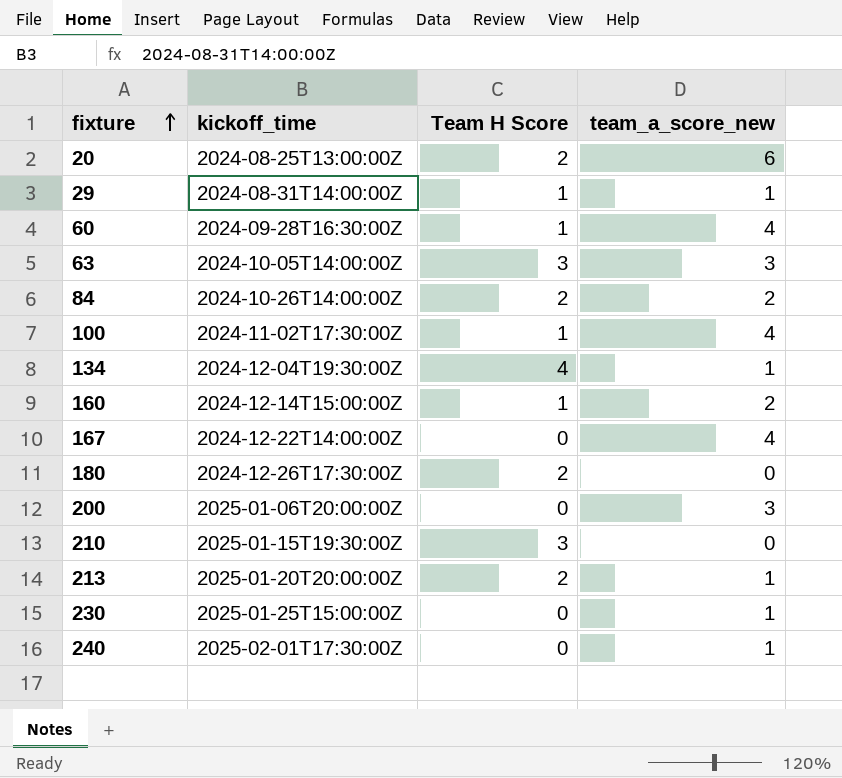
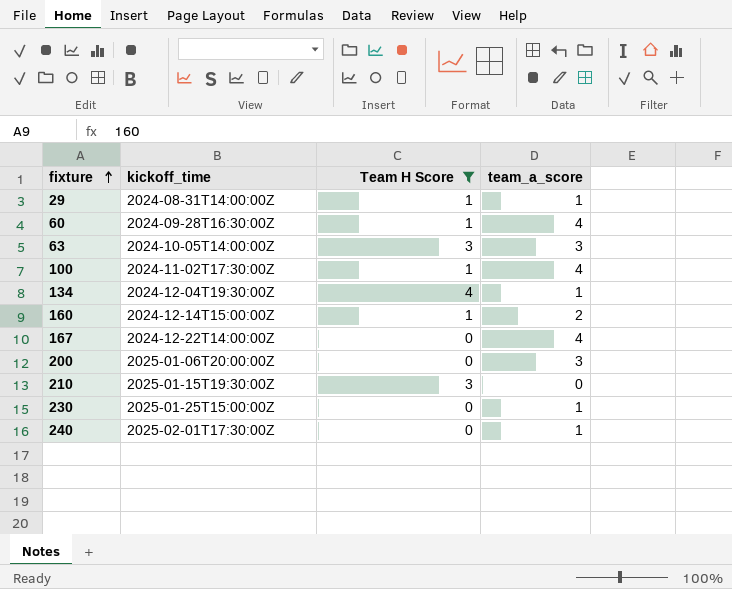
filter: none -> Team H Score != 2
column name: team_a_score_new -> team_a_score

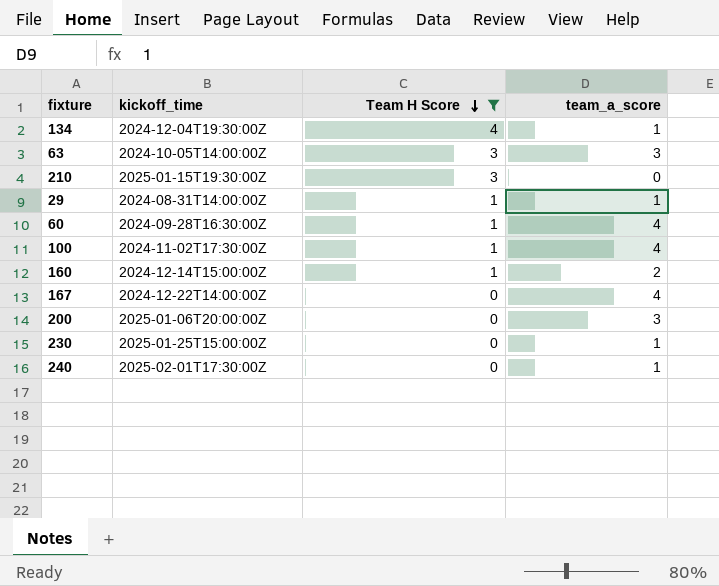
row order: fixture ascending -> Team H Score descending

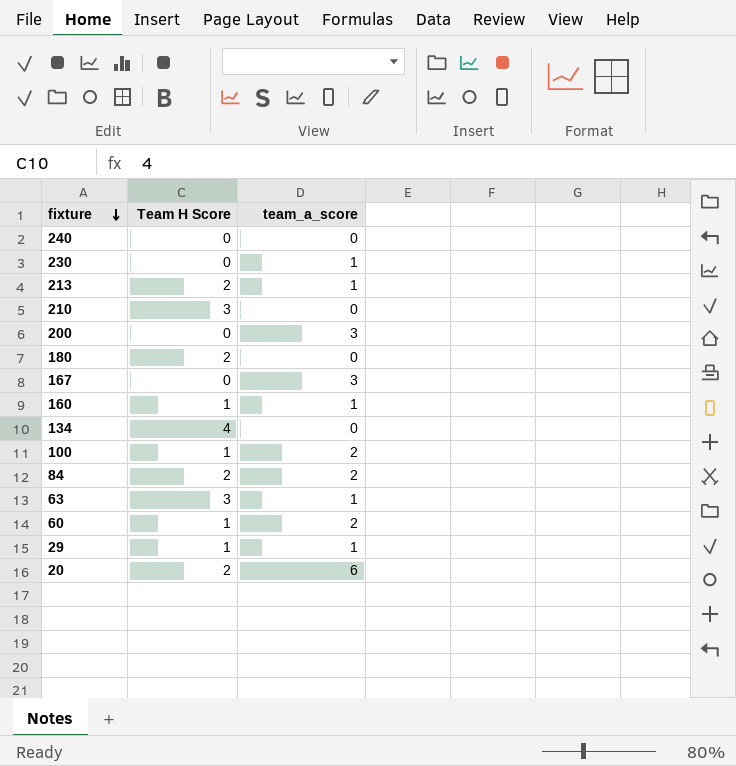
filter: Team H Score != 2 -> none
row order: Team H Score descending -> fixture descending
column kickoff_time | position: 2 -> none
240 | team_a_score: 1 -> 0
167 | team_a_score: 4 -> 3
160 | team_a_score: 2 -> 1
134 | team_a_score: 1 -> 0
100 | team_a_score: 4 -> 2
63 | team_a_score: 3 -> 1
60 | team_a_score: 4 -> 2

